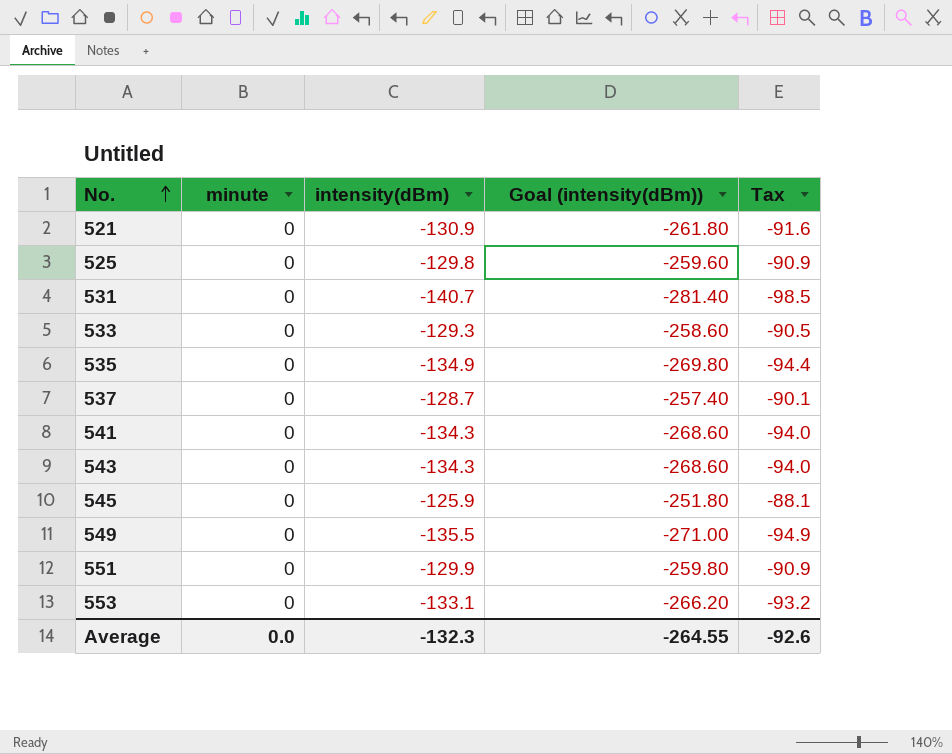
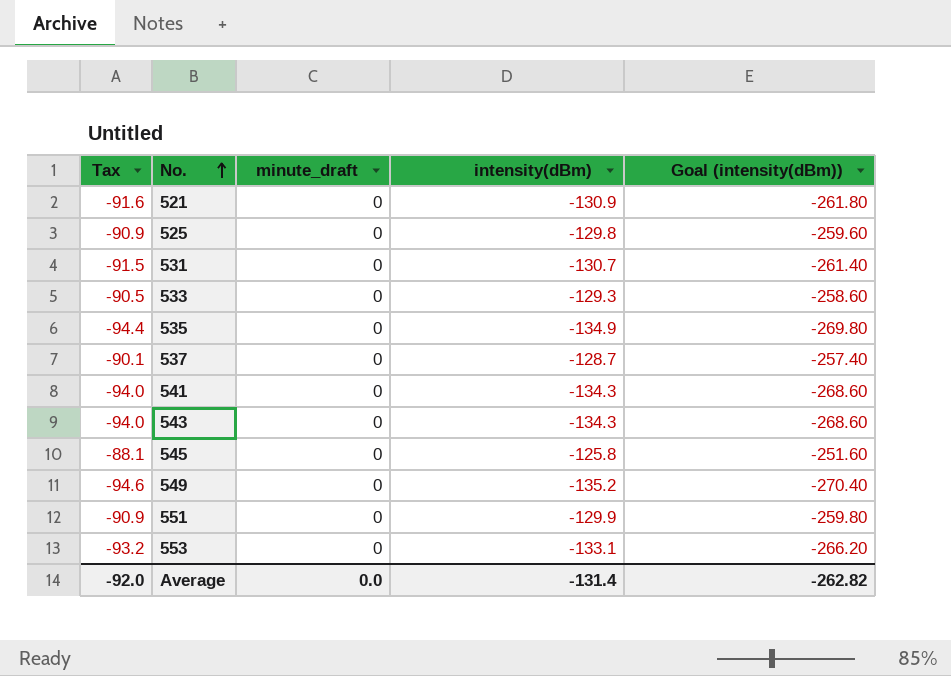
column Tax | position: 5 -> 1
column name: minute -> minute_draft
531 | Tax: -98.5 -> -91.5
531 | intensity(dBm): -140.7 -> -130.7
531 | Goal (intensity(dBm)): -281.40 -> -261.40
545 | intensity(dBm): -125.9 -> -125.8
545 | Goal (intensity(dBm)): -251.80 -> -251.60
549 | Tax: -94.9 -> -94.6
549 | intensity(dBm): -135.5 -> -135.2
549 | Goal (intensity(dBm)): -271.00 -> -270.40
Average | Tax: -92.6 -> -92.0
Average | intensity(dBm): -132.3 -> -131.4
Average | Goal (intensity(dBm)): -264.55 -> -262.82

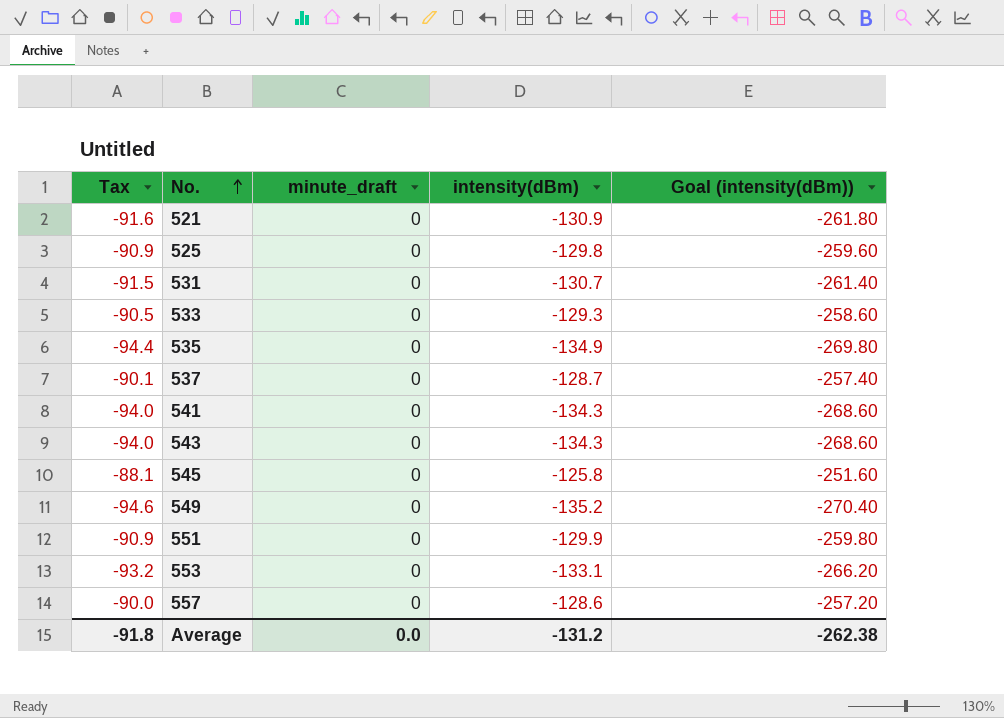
row 557: none -> -90.0 | 0 | -128.6 | -257.20
Average | Tax: -92.0 -> -91.8
Average | intensity(dBm): -131.4 -> -131.2
Average | Goal (intensity(dBm)): -262.82 -> -262.38

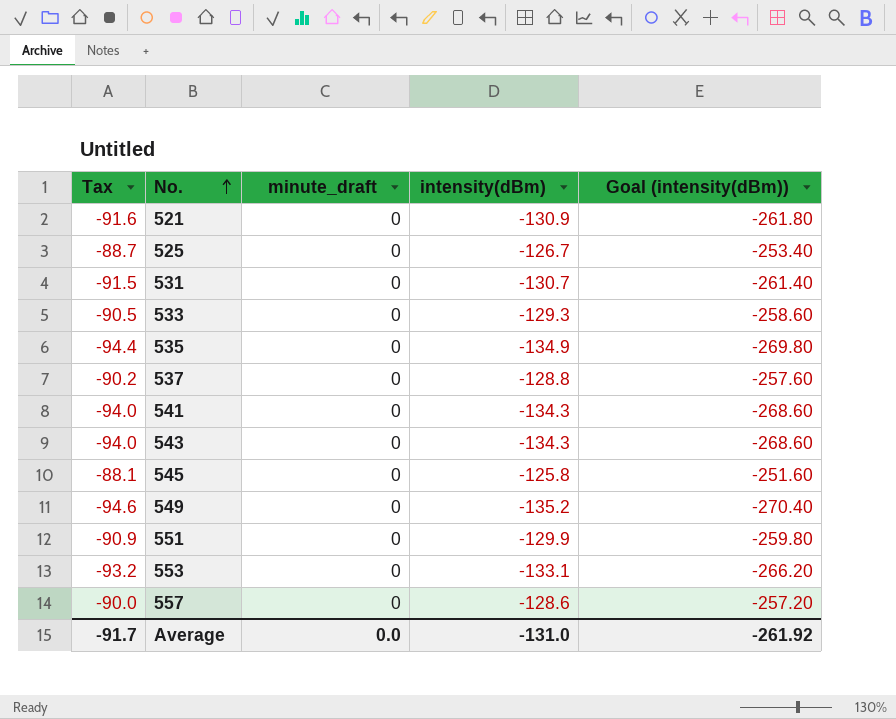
525 | Tax: -90.9 -> -88.7
525 | intensity(dBm): -129.8 -> -126.7
525 | Goal (intensity(dBm)): -259.60 -> -253.40
537 | Tax: -90.1 -> -90.2
537 | intensity(dBm): -128.7 -> -128.8
537 | Goal (intensity(dBm)): -257.40 -> -257.60
Average | Tax: -91.8 -> -91.7
Average | intensity(dBm): -131.2 -> -131.0
Average | Goal (intensity(dBm)): -262.38 -> -261.92

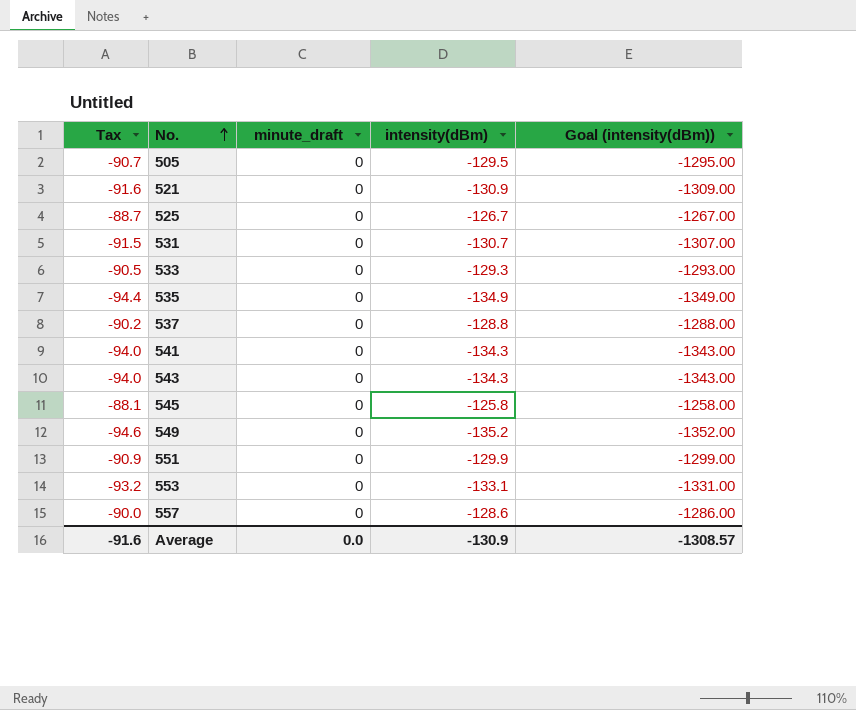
column Goal (intensity(dBm)) | formula: [intensity(dBm)] * 2 -> [intensity(dBm)] * 10
row 505: none -> -90.7 | 0 | -129.5 | -1295.00
Average | Tax: -91.7 -> -91.6
Average | intensity(dBm): -131.0 -> -130.9
Average | Goal (intensity(dBm)): -261.92 -> -1308.57

